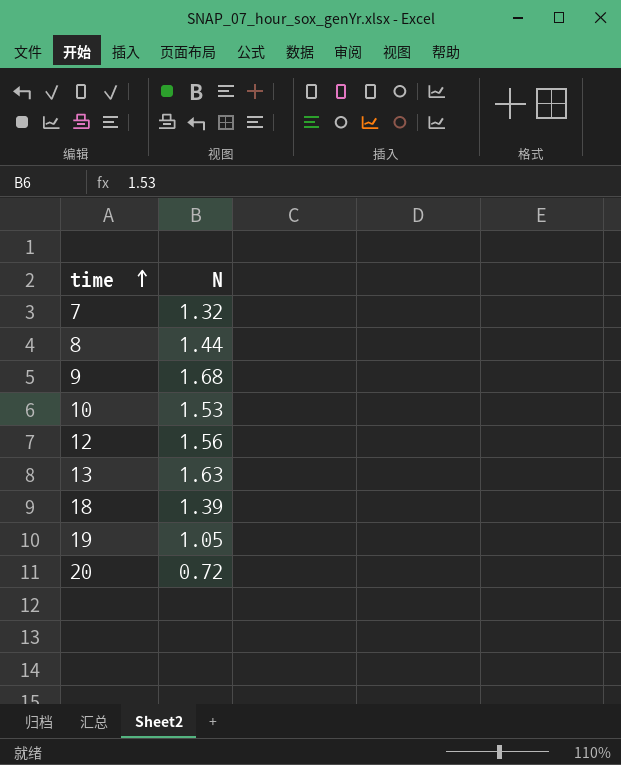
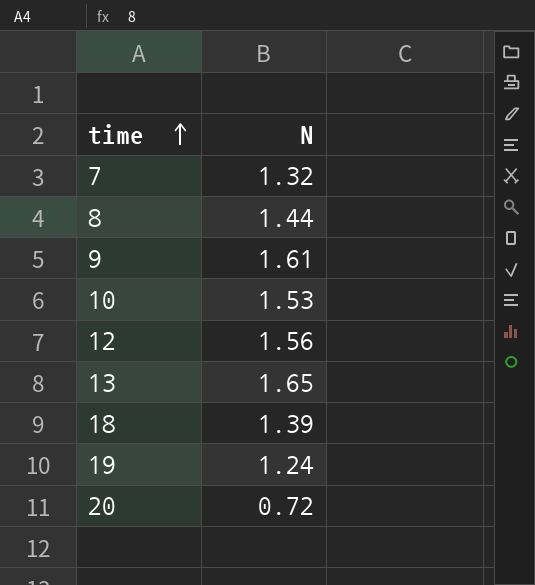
9 | N: 1.68 -> 1.61
13 | N: 1.63 -> 1.65
19 | N: 1.05 -> 1.24

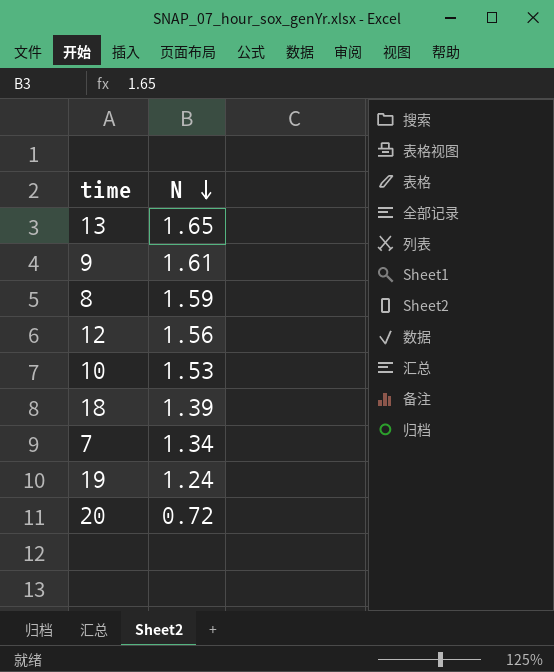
row order: time ascending -> N descending
8 | N: 1.44 -> 1.59
7 | N: 1.32 -> 1.34

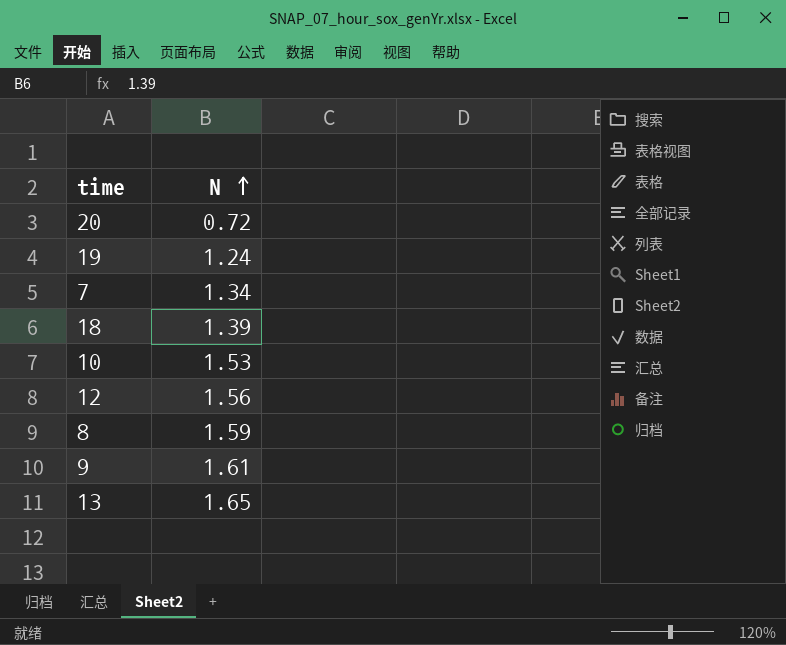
row order: N descending -> N ascending

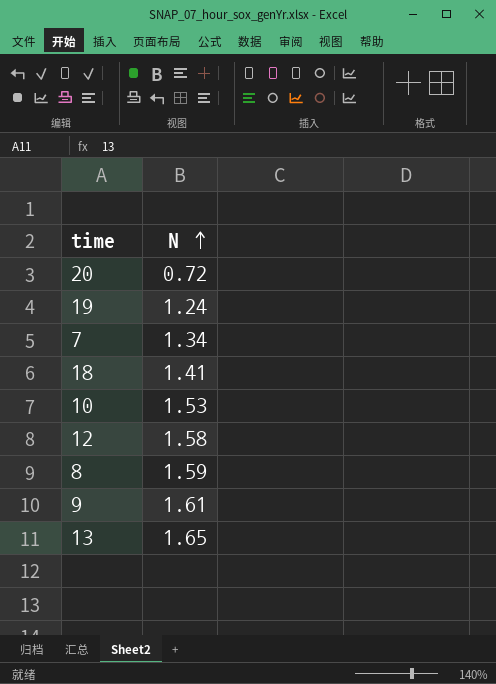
18 | N: 1.39 -> 1.41
12 | N: 1.56 -> 1.58

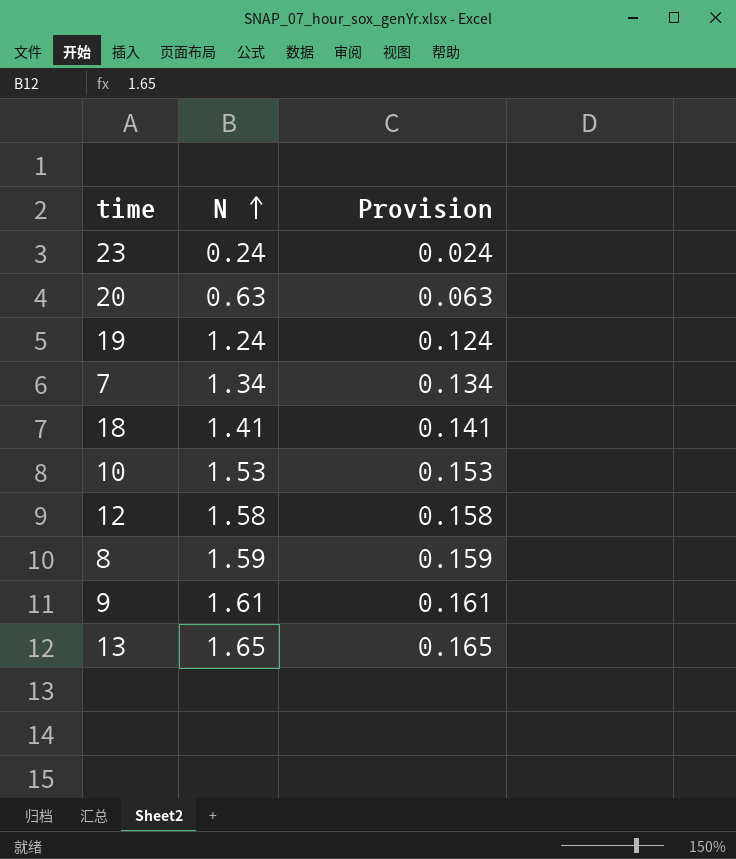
column Provision | formula: none -> [N] * 0.1
row 23: none -> 0.24 | 0.024
20 | N: 0.72 -> 0.63

